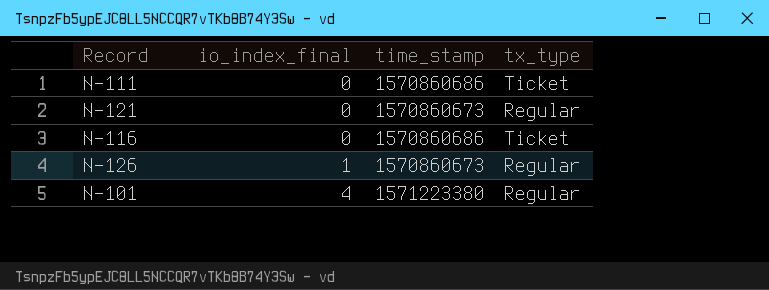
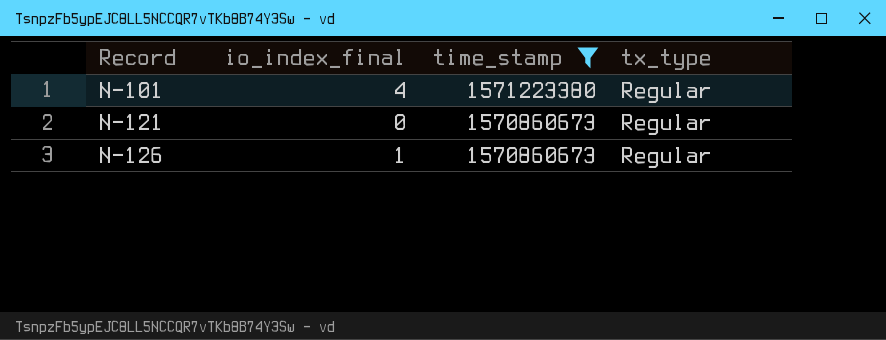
filter: none -> time_stamp != 1570860686
row order: io_index_final ascending -> Record ascending

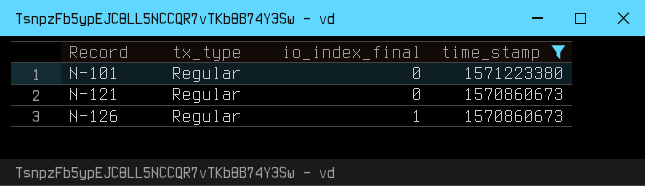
column tx_type | position: 4 -> 2
N-101 | io_index_final: 4 -> 0

